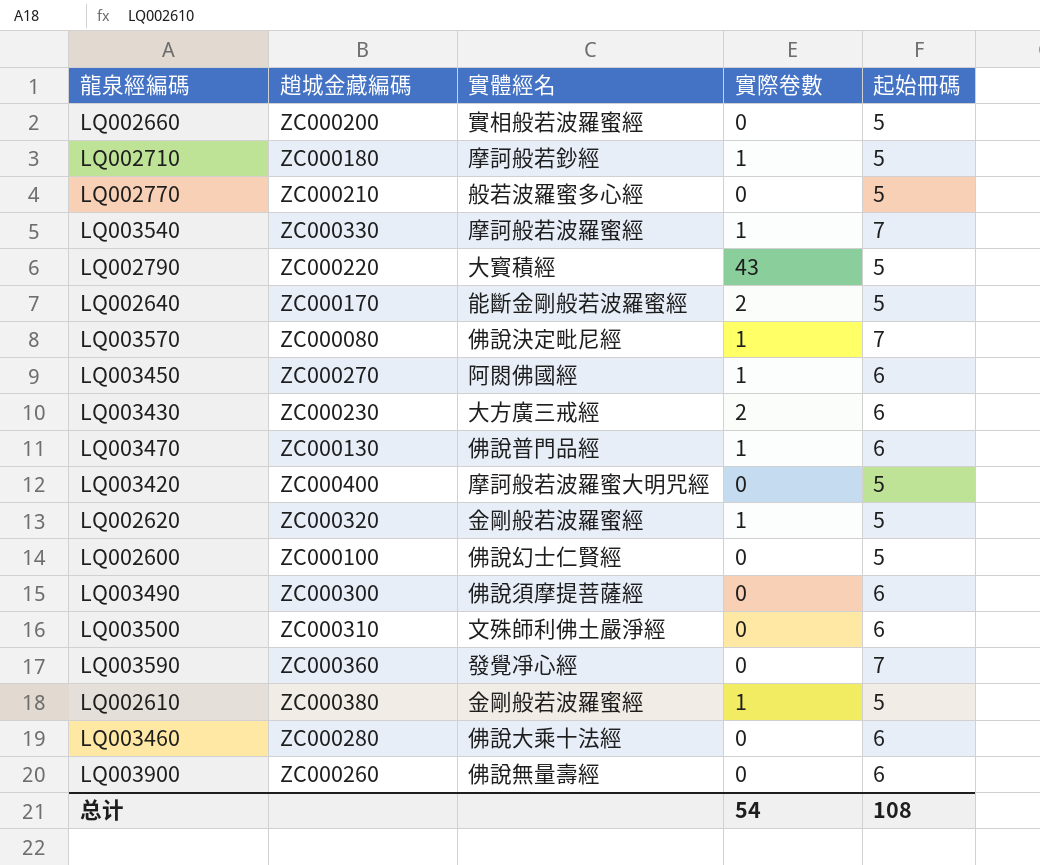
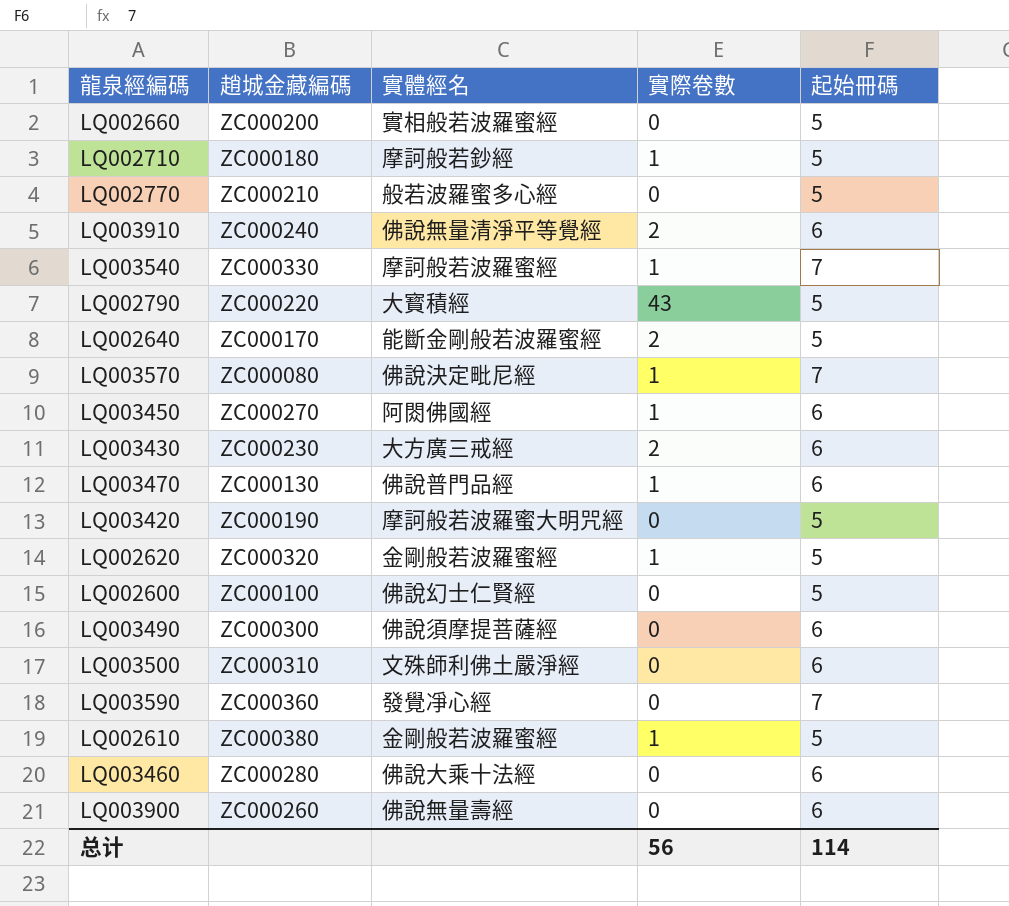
row LQ003910: none -> ZC000240 | 佛說無量清淨平等覺經 | 2 | 6
LQ003420 | 趙城金藏編碼: ZC000400 -> ZC000190
总计 | 實際卷數: 54 -> 56
总计 | 起始冊碼: 108 -> 114

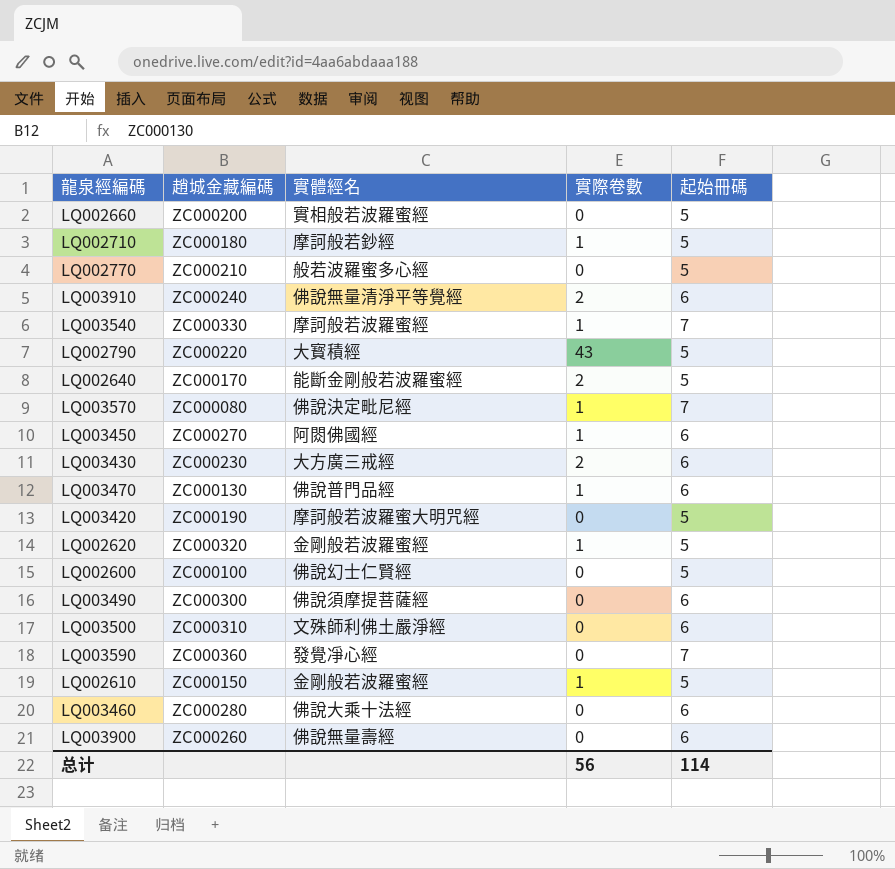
LQ002610 | 趙城金藏編碼: ZC000380 -> ZC000150

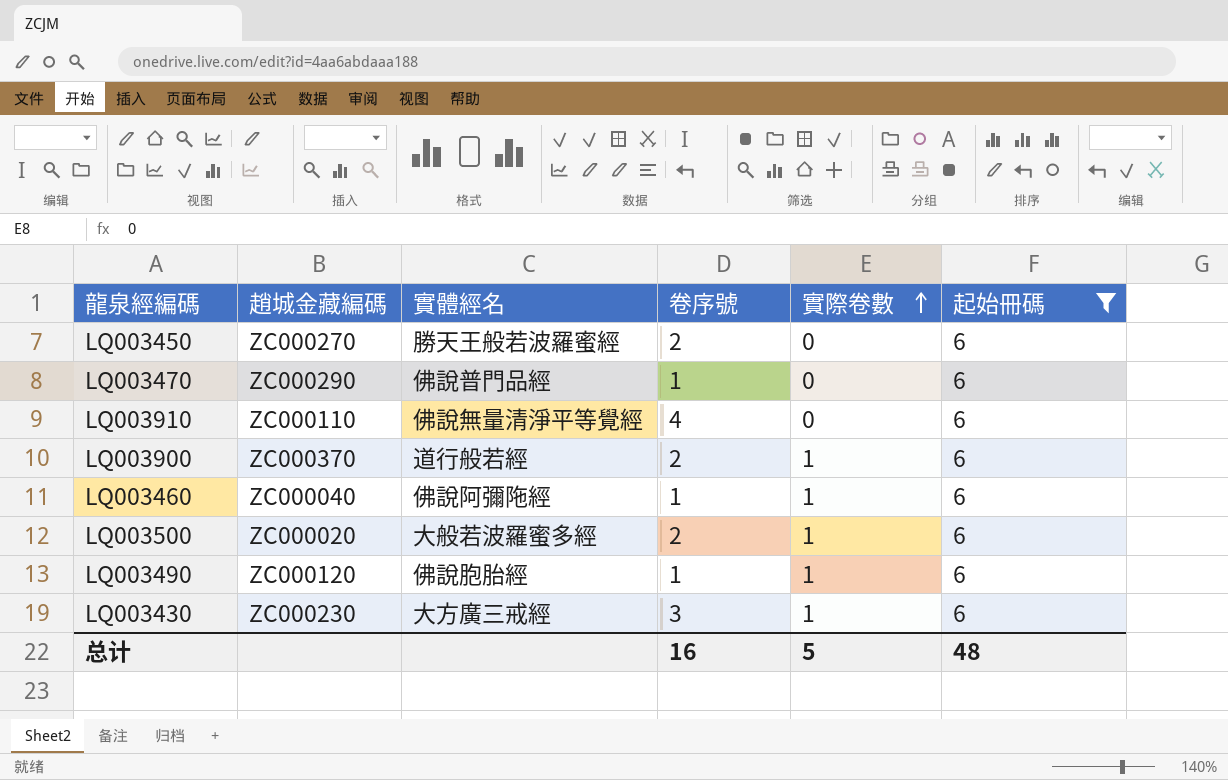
filter: none -> 起始冊碼 = 6
row order: none -> 實際卷數 ascending
column 卷序號 | position: none -> 4
LQ003450 | 實體經名: 阿閦佛國經 -> 勝天王般若波羅蜜經
LQ003450 | 實際卷數: 1 -> 0
LQ003470 | 趙城金藏編碼: ZC000130 -> ZC000290
LQ003470 | 實際卷數: 1 -> 0
LQ003910 | 趙城金藏編碼: ZC000240 -> ZC000110
LQ003910 | 實際卷數: 2 -> 0
LQ003900 | 趙城金藏編碼: ZC000260 -> ZC000370
LQ003900 | 實體經名: 佛說無量壽經 -> 道行般若經
LQ003900 | 實際卷數: 0 -> 1
LQ003460 | 趙城金藏編碼: ZC000280 -> ZC000040
LQ003460 | 實體經名: 佛說大乘十法經 -> 佛說阿彌陁經
LQ003460 | 實際卷數: 0 -> 1
LQ003500 | 趙城金藏編碼: ZC000310 -> ZC000020
LQ003500 | 實體經名: 文殊師利佛土嚴淨經 -> 大般若波羅蜜多經
LQ003500 | 實際卷數: 0 -> 1
LQ003490 | 趙城金藏編碼: ZC000300 -> ZC000120
LQ003490 | 實體經名: 佛說須摩提菩薩經 -> 佛說胞胎經
LQ003490 | 實際卷數: 0 -> 1
LQ003430 | 實際卷數: 2 -> 1
总计 | 實際卷數: 56 -> 5
总计 | 起始冊碼: 114 -> 48

